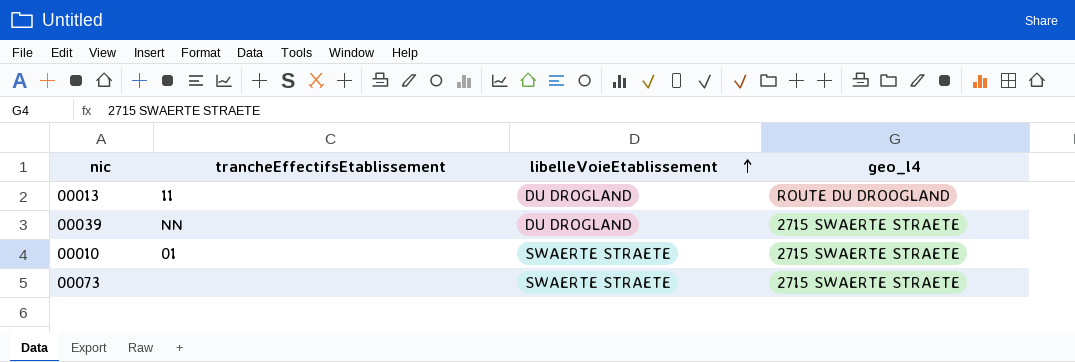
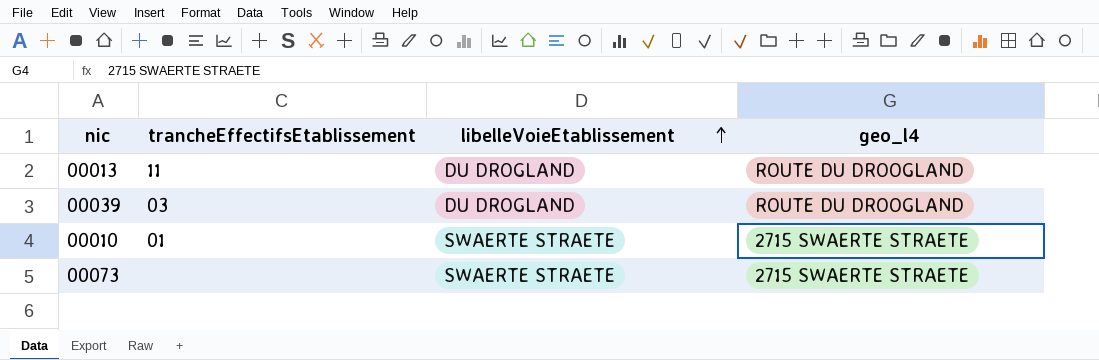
00039 | trancheEffectifsEtablissement: NN -> 03
00039 | geo_l4: 2715 SWAERTE STRAETE -> ROUTE DU DROOGLAND

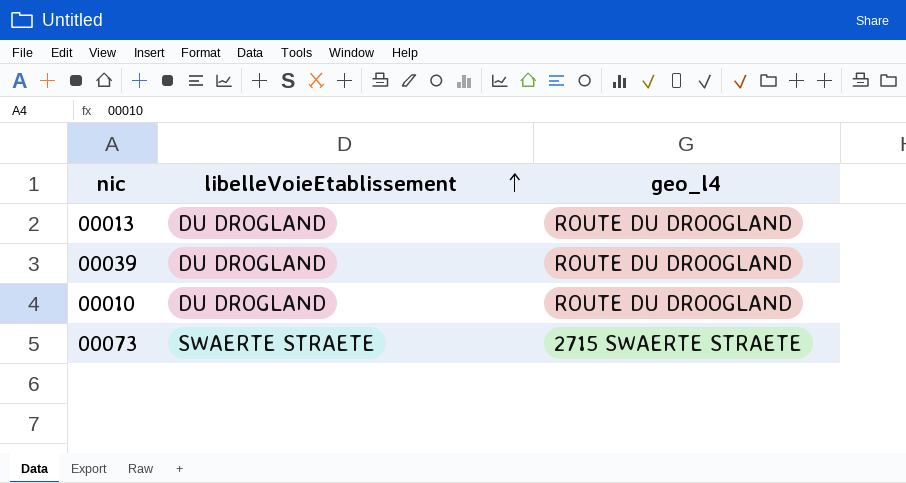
column trancheEffectifsEtablissement | position: 2 -> none
00010 | libelleVoieEtablissement: SWAERTE STRAETE -> DU DROGLAND
00010 | geo_l4: 2715 SWAERTE STRAETE -> ROUTE DU DROOGLAND

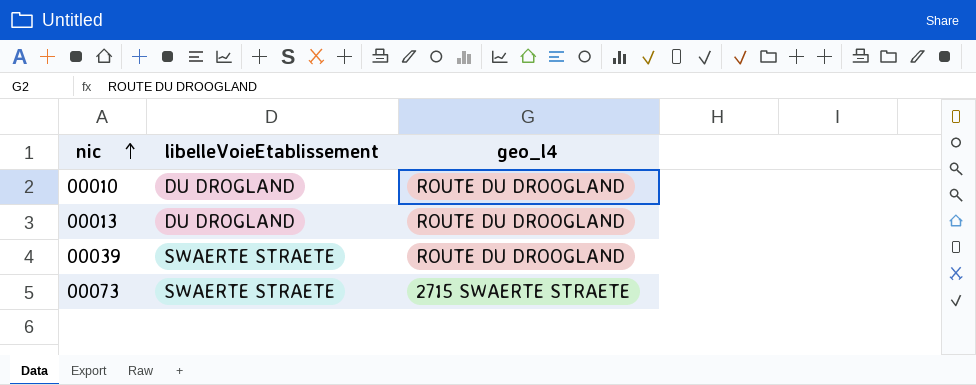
row order: libelleVoieEtablissement ascending -> nic ascending
00039 | libelleVoieEtablissement: DU DROGLAND -> SWAERTE STRAETE

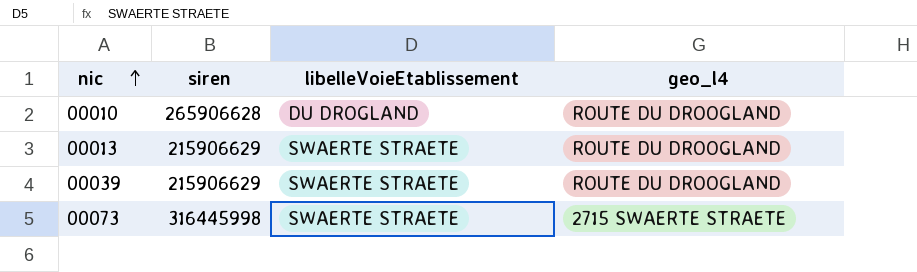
column siren | position: none -> 2
00013 | libelleVoieEtablissement: DU DROGLAND -> SWAERTE STRAETE

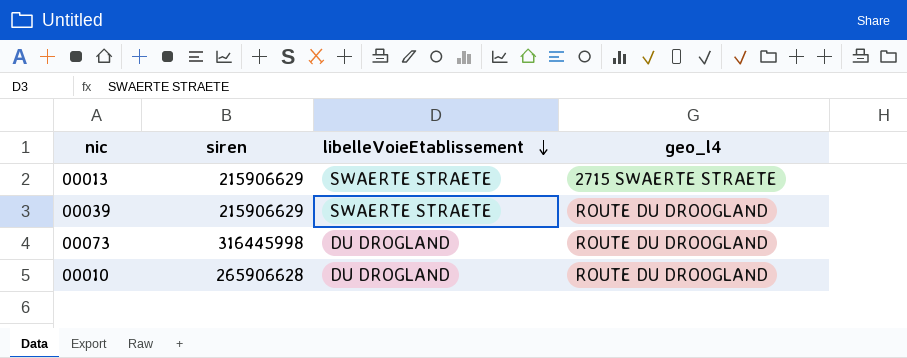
row order: nic ascending -> libelleVoieEtablissement descending
00013 | geo_l4: ROUTE DU DROOGLAND -> 2715 SWAERTE STRAETE
00073 | libelleVoieEtablissement: SWAERTE STRAETE -> DU DROGLAND
00073 | geo_l4: 2715 SWAERTE STRAETE -> ROUTE DU DROOGLAND

